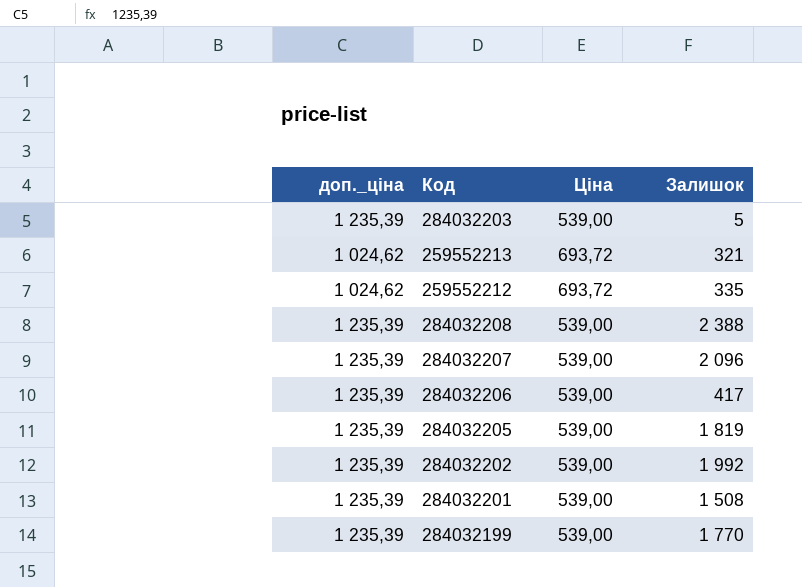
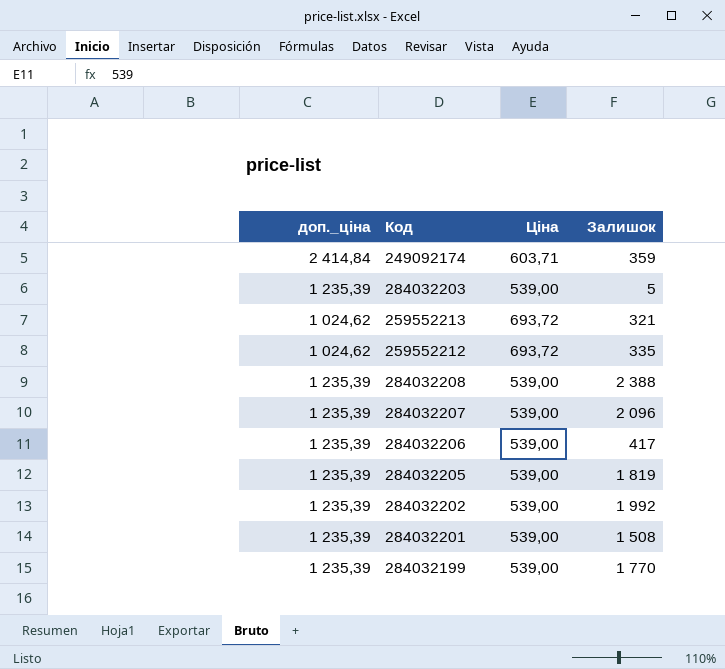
row 249092174: none -> 2 414,84 | 603,71 | 359

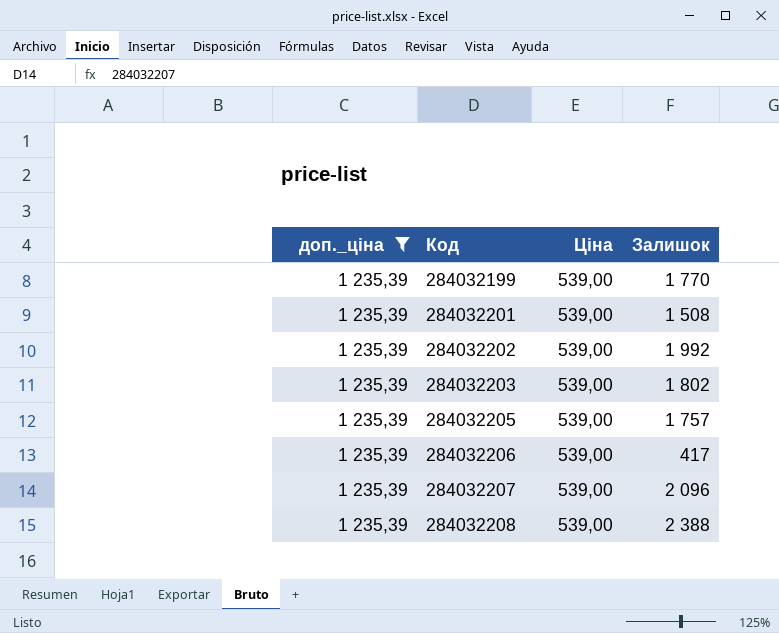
filter: none -> доп._ціна = 1 235,39
row order: none -> Код ascending
284032203 | Залишок: 5 -> 1 802
284032205 | Залишок: 1 819 -> 1 757

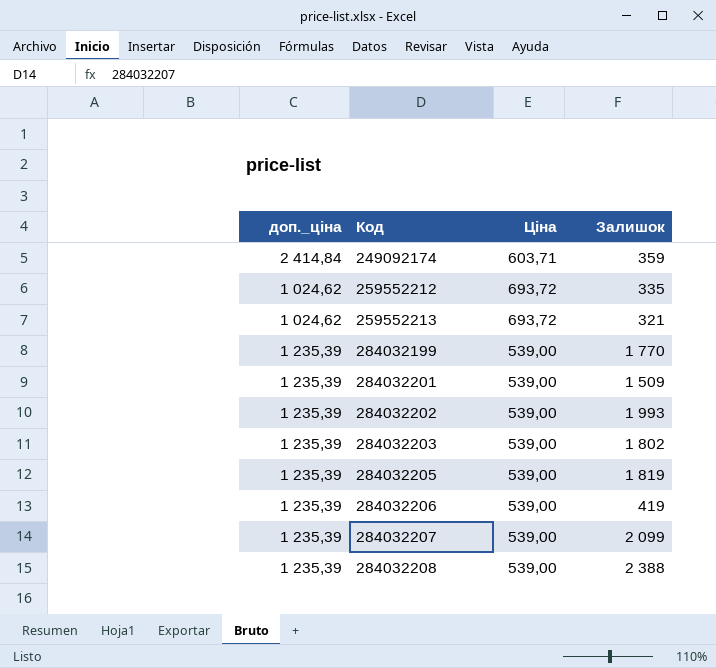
filter: доп._ціна = 1 235,39 -> none
284032201 | Залишок: 1 508 -> 1 509
284032202 | Залишок: 1 992 -> 1 993
284032205 | Залишок: 1 757 -> 1 819
284032206 | Залишок: 417 -> 419
284032207 | Залишок: 2 096 -> 2 099

